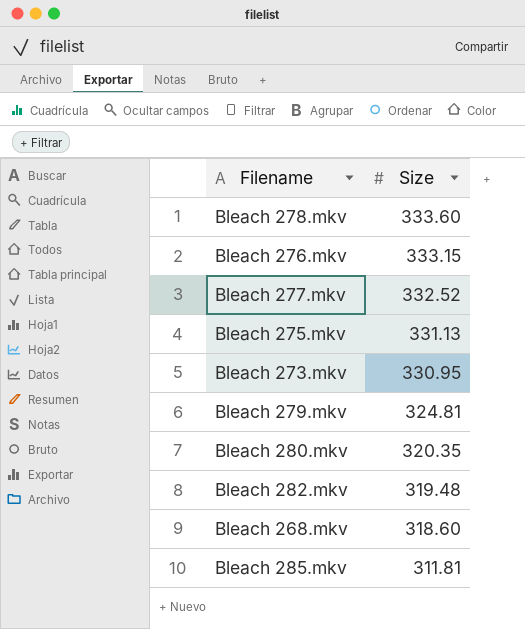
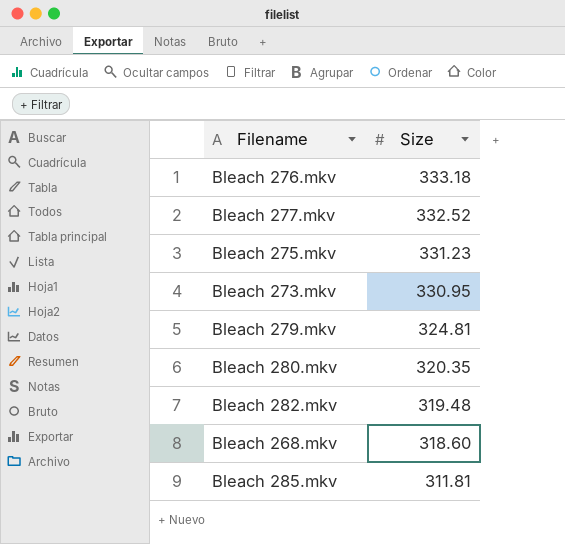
row Bleach 278.mkv: 333.60 -> none
Bleach 276.mkv | Size: 333.15 -> 333.18
Bleach 275.mkv | Size: 331.13 -> 331.23

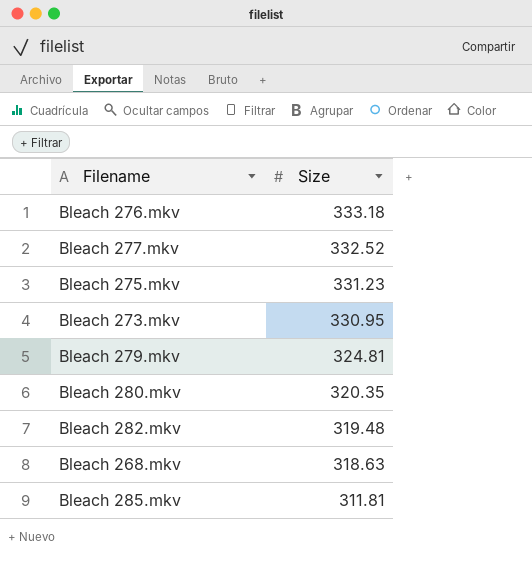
Bleach 268.mkv | Size: 318.60 -> 318.63

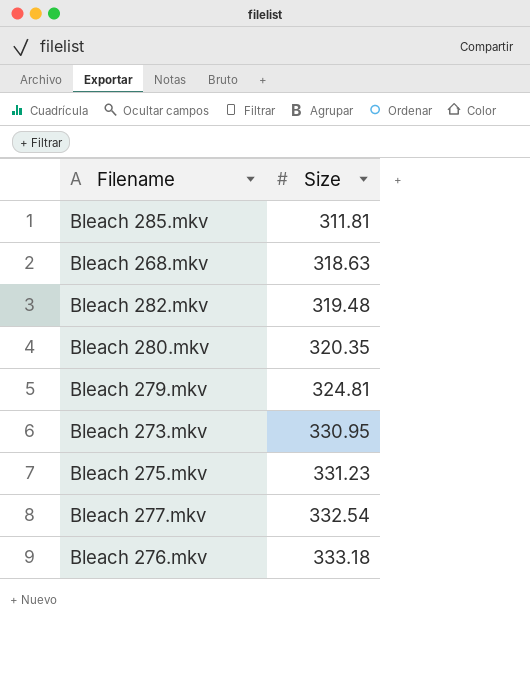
row order: Size descending -> Size ascending
Bleach 277.mkv | Size: 332.52 -> 332.54

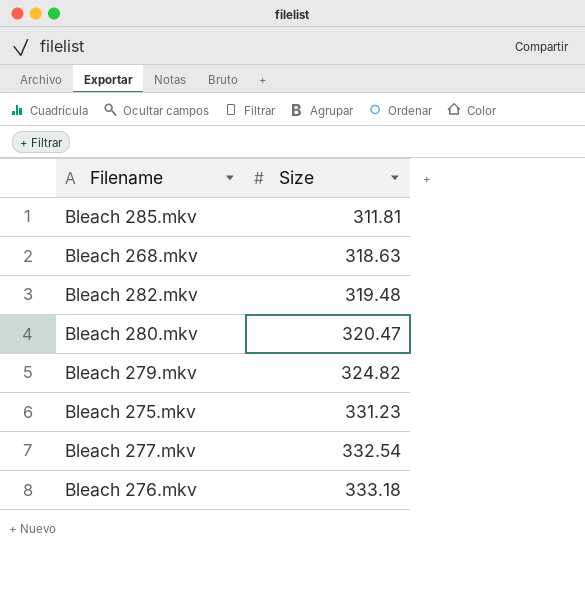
row Bleach 273.mkv: 330.95 -> none
Bleach 280.mkv | Size: 320.35 -> 320.47
Bleach 279.mkv | Size: 324.81 -> 324.82

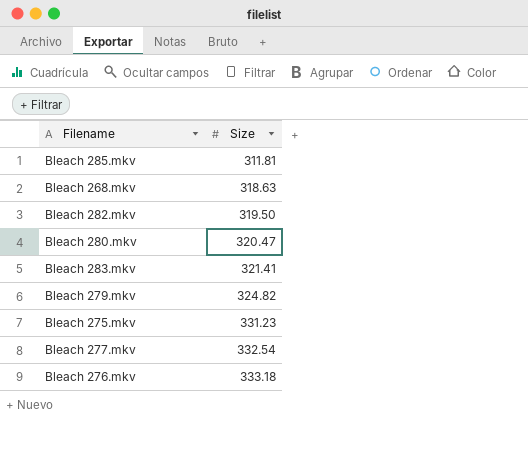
Bleach 282.mkv | Size: 319.48 -> 319.50
row Bleach 283.mkv: none -> 321.41

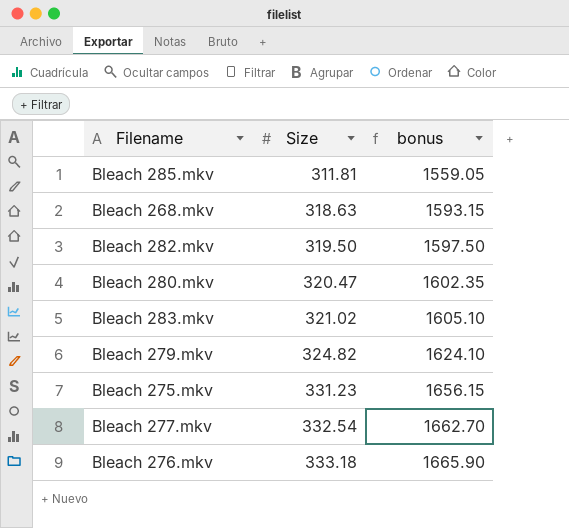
column bonus | formula: none -> [Size] * 5
Bleach 283.mkv | Size: 321.41 -> 321.02

